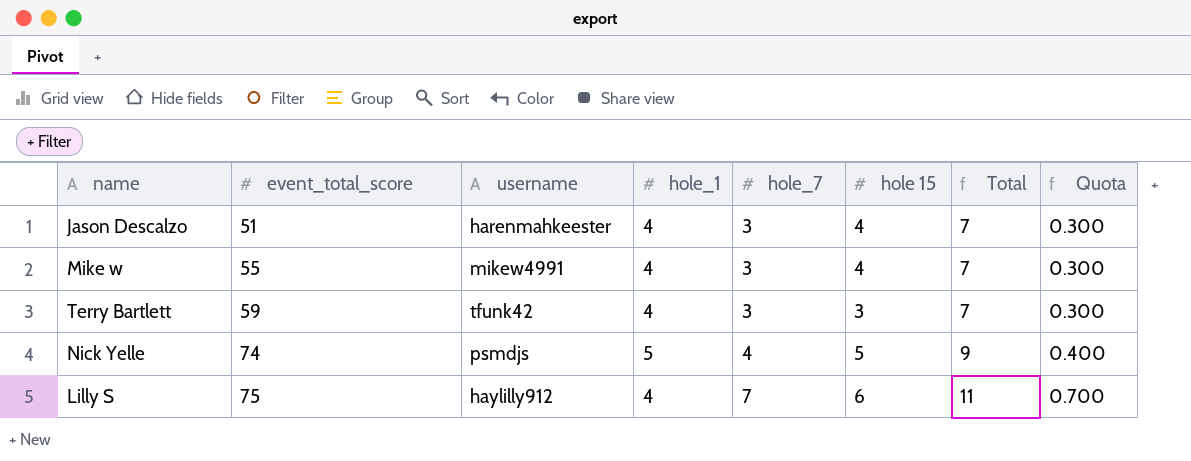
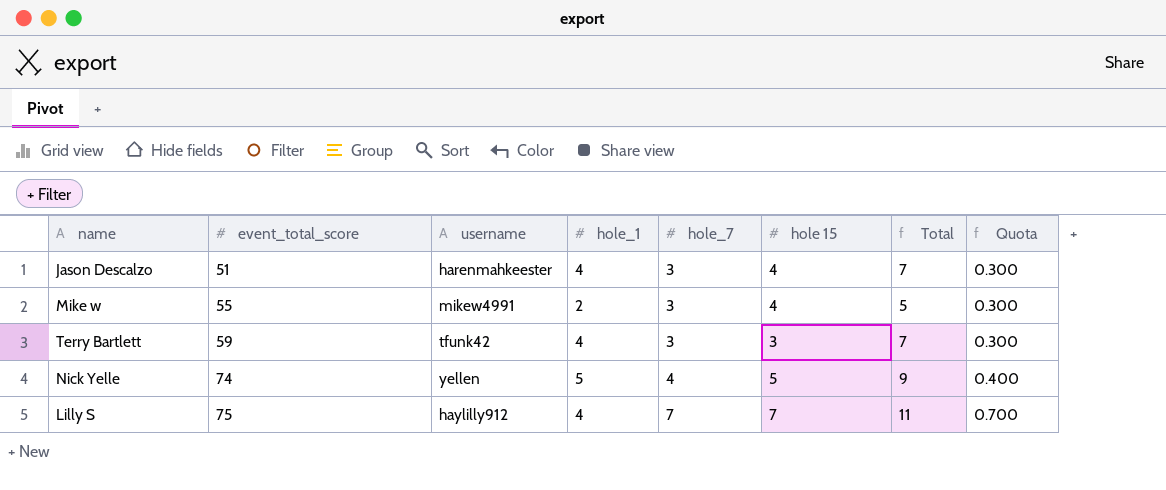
Mike w | hole_1: 4 -> 2
Mike w | Total: 7 -> 5
Nick Yelle | username: psmdjs -> yellen
Lilly S | hole 15: 6 -> 7

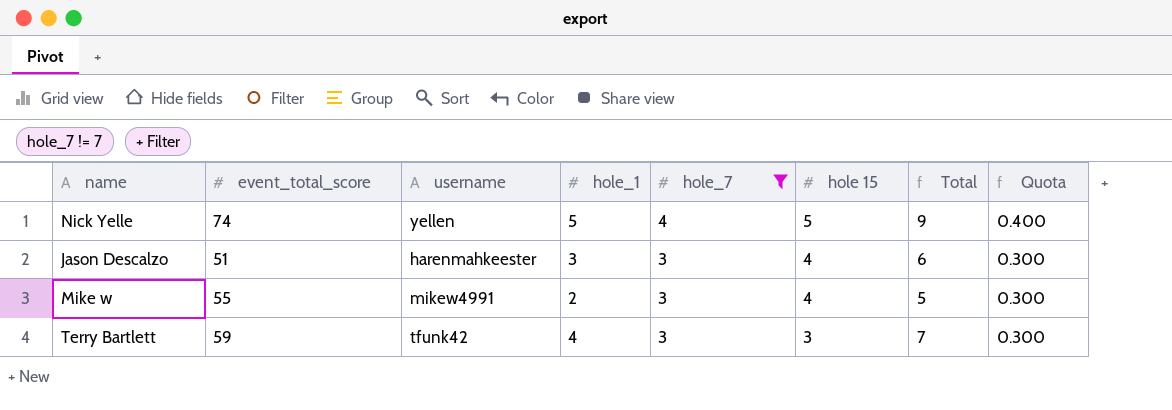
filter: none -> hole_7 != 7
row order: event_total_score ascending -> hole_7 descending
Jason Descalzo | hole_1: 4 -> 3
Jason Descalzo | Total: 7 -> 6

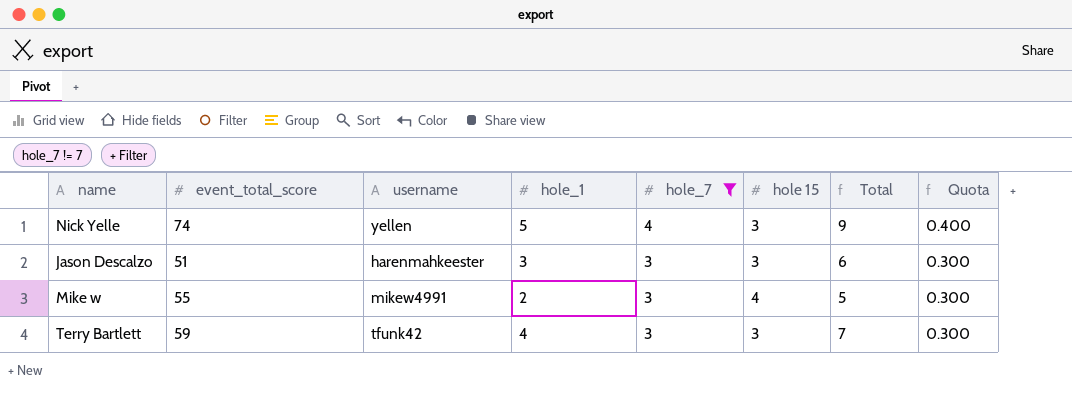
Nick Yelle | hole 15: 5 -> 3
Jason Descalzo | hole 15: 4 -> 3

